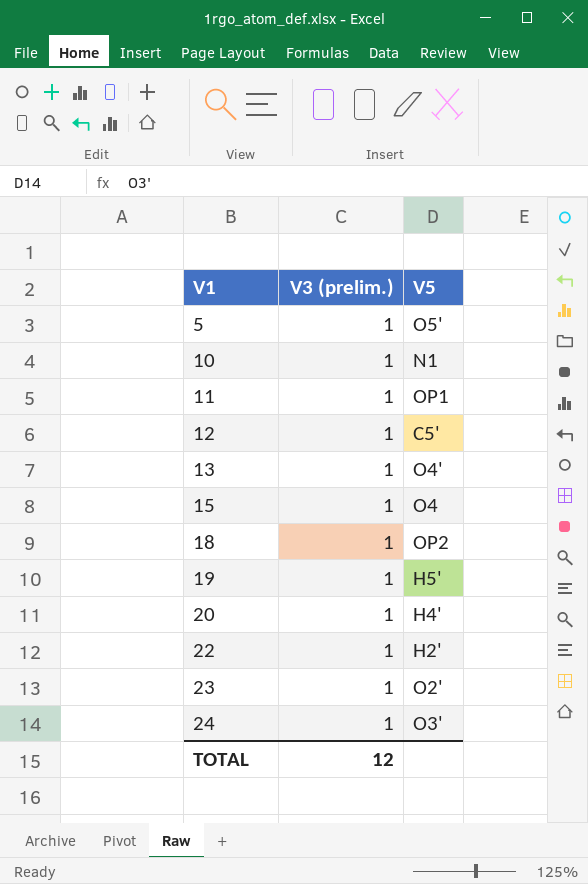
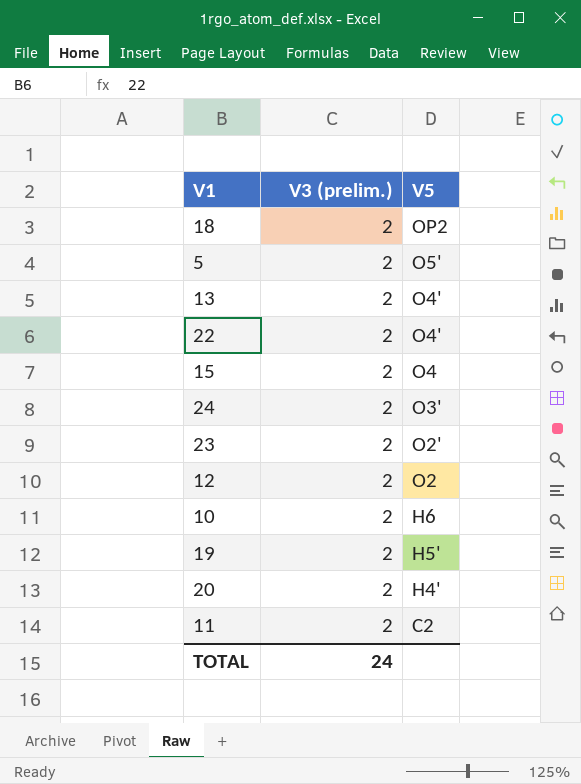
row order: V1 ascending -> V5 descending
18 | V3 (prelim.): 1 -> 2
5 | V3 (prelim.): 1 -> 2
13 | V3 (prelim.): 1 -> 2
22 | V3 (prelim.): 1 -> 2
22 | V5: H2' -> O4'
15 | V3 (prelim.): 1 -> 2
24 | V3 (prelim.): 1 -> 2
23 | V3 (prelim.): 1 -> 2
12 | V3 (prelim.): 1 -> 2
12 | V5: C5' -> O2
10 | V3 (prelim.): 1 -> 2
10 | V5: N1 -> H6
19 | V3 (prelim.): 1 -> 2
20 | V3 (prelim.): 1 -> 2
11 | V3 (prelim.): 1 -> 2
11 | V5: OP1 -> C2
TOTAL | V3 (prelim.): 12 -> 24

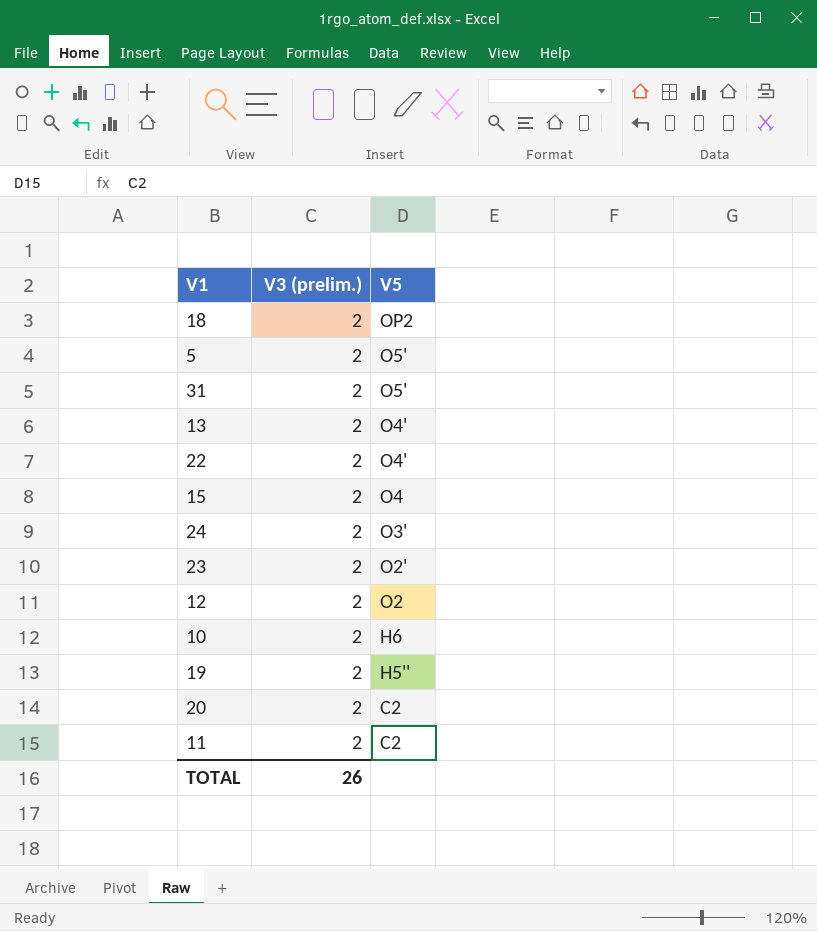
row 31: none -> 2 | O5'
19 | V5: H5' -> H5''
20 | V5: H4' -> C2
TOTAL | V3 (prelim.): 24 -> 26

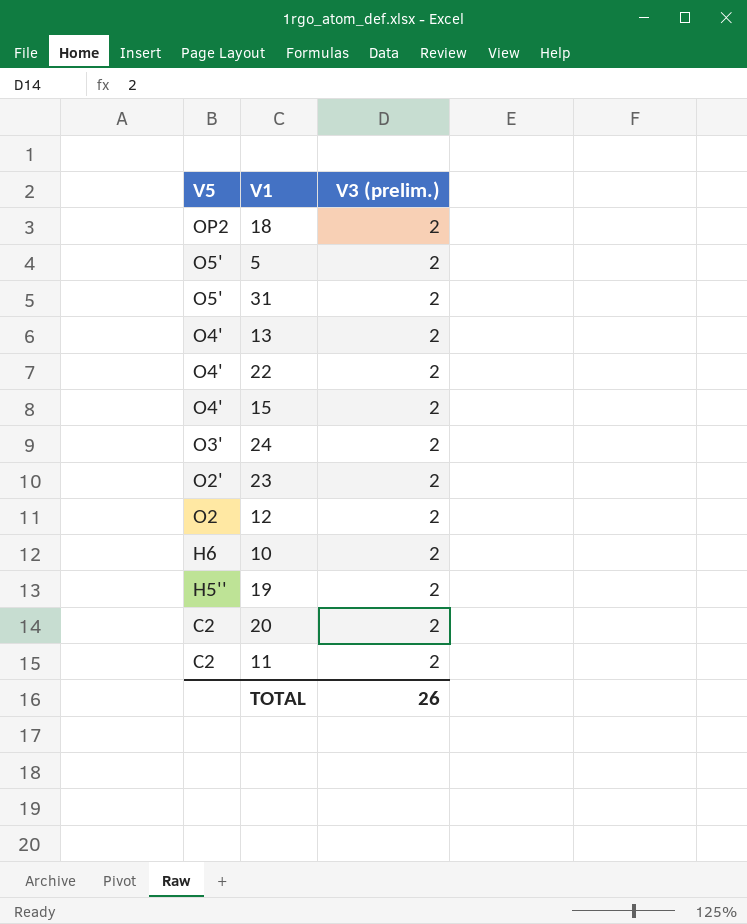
column V5 | position: 3 -> 1
15 | V5: O4 -> O4'

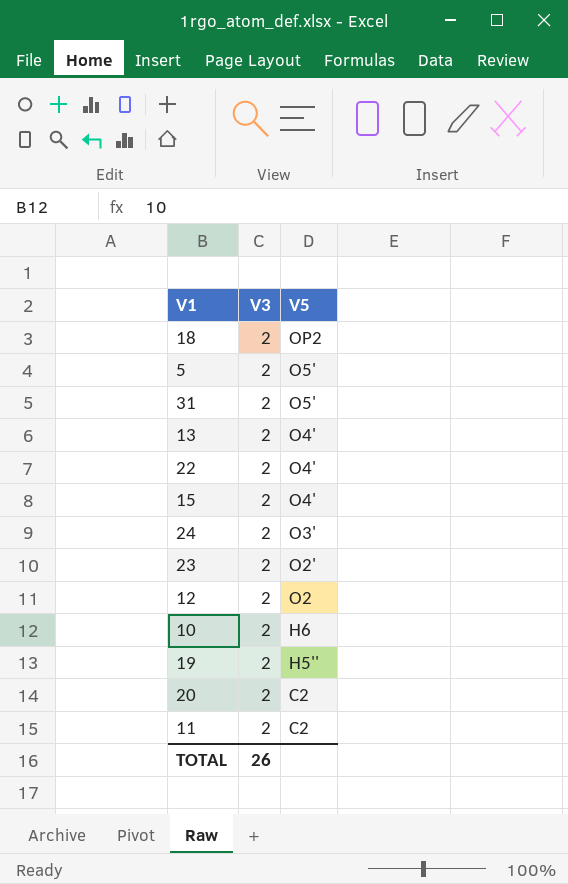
column name: V3 (prelim.) -> V3
column V5 | position: 1 -> 3

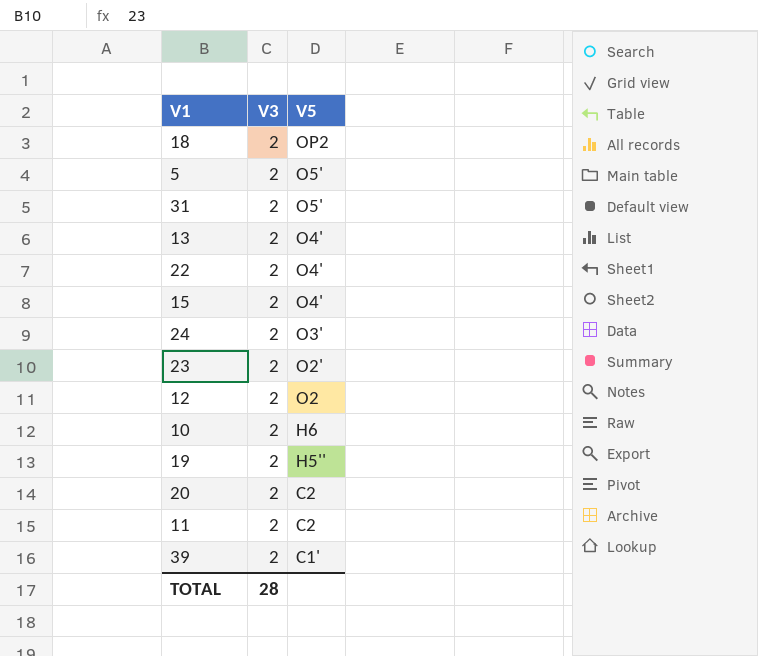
row 39: none -> 2 | C1'
TOTAL | V3: 26 -> 28

